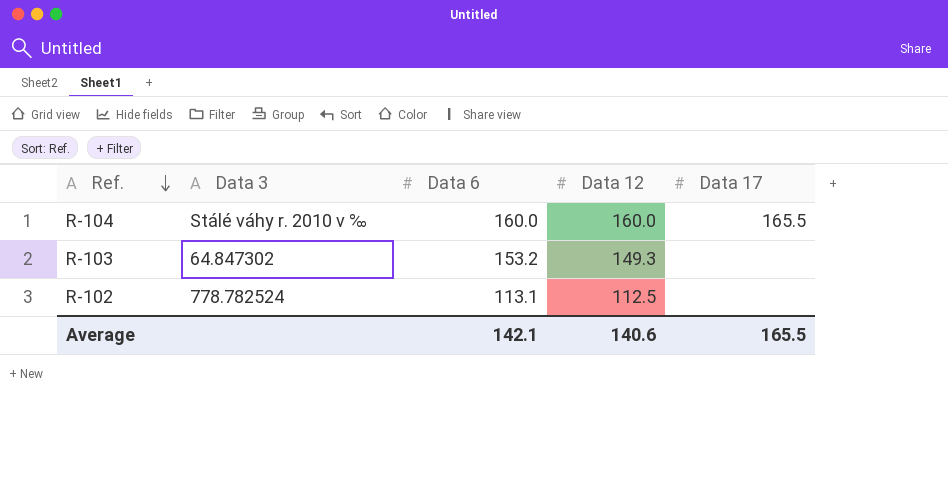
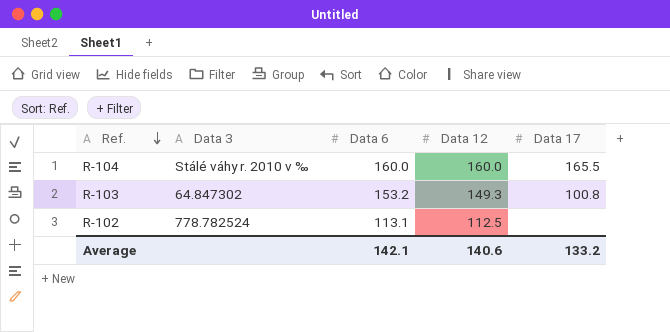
R-103 | Data 17: none -> 100.8
Average | Data 17: 165.5 -> 133.2

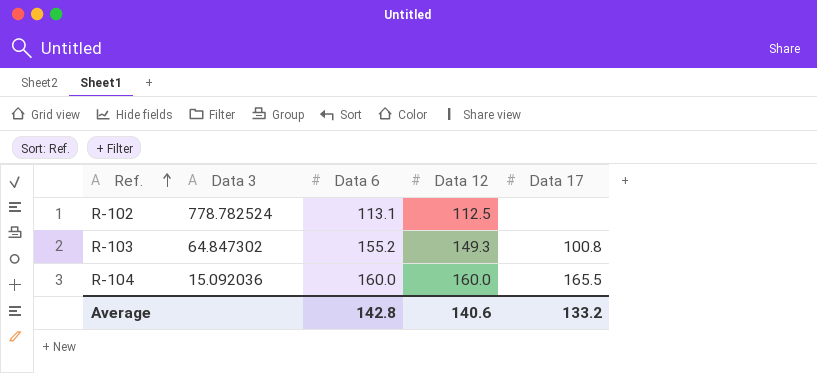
row order: Ref. descending -> Ref. ascending
R-103 | Data 6: 153.2 -> 155.2
R-104 | Data 3: Stálé váhy r. 2010 v ‰ -> 15.092036
Average | Data 6: 142.1 -> 142.8

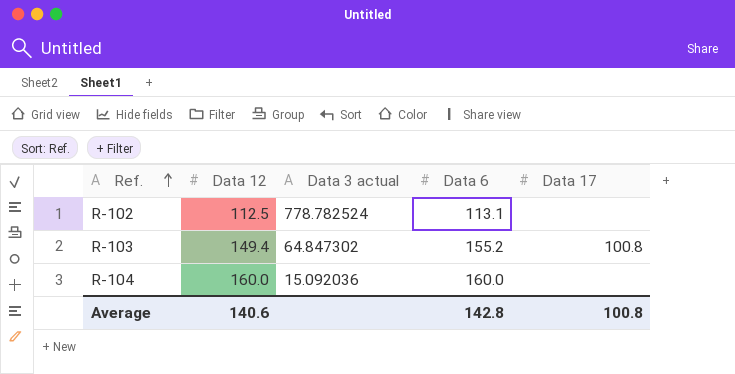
column Data 12 | position: 4 -> 2
column name: Data 3 -> Data 3 actual
R-103 | Data 12: 149.3 -> 149.4
R-104 | Data 17: 165.5 -> none
Average | Data 17: 133.2 -> 100.8

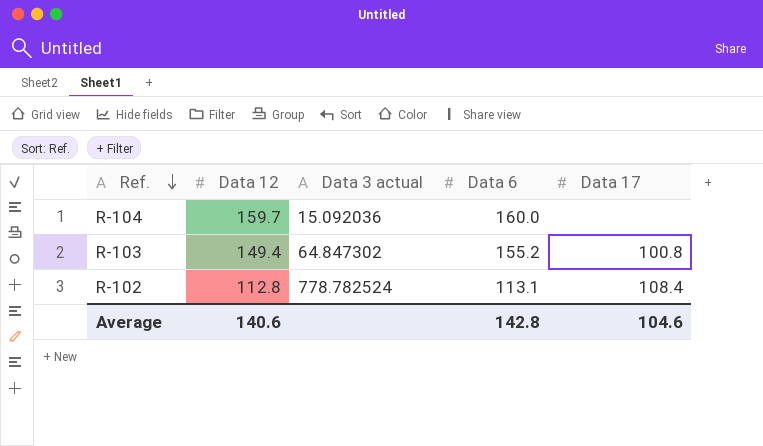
row order: Ref. ascending -> Ref. descending
R-104 | Data 12: 160.0 -> 159.7
R-102 | Data 12: 112.5 -> 112.8
R-102 | Data 17: none -> 108.4
Average | Data 17: 100.8 -> 104.6

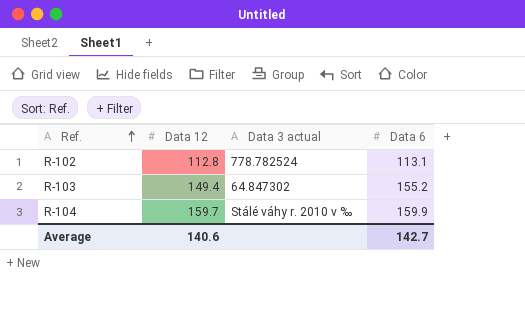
row order: Ref. descending -> Ref. ascending
column Data 17 | position: 5 -> none
R-104 | Data 3 actual: 15.092036 -> Stálé váhy r. 2010 v ‰
R-104 | Data 6: 160.0 -> 159.9
Average | Data 6: 142.8 -> 142.7

